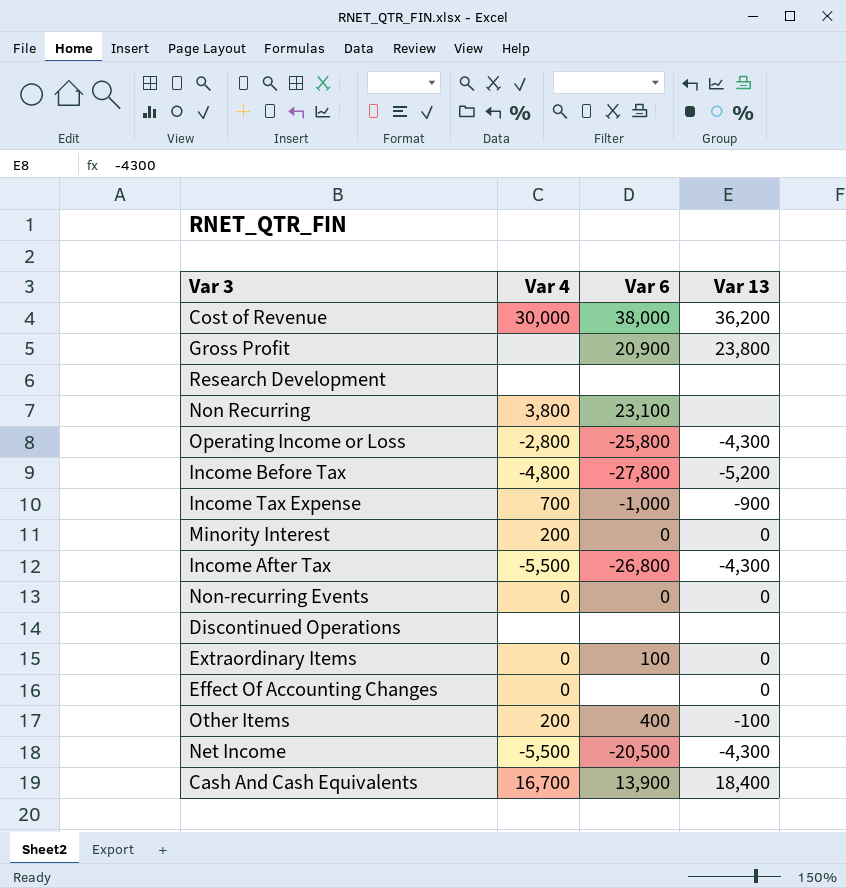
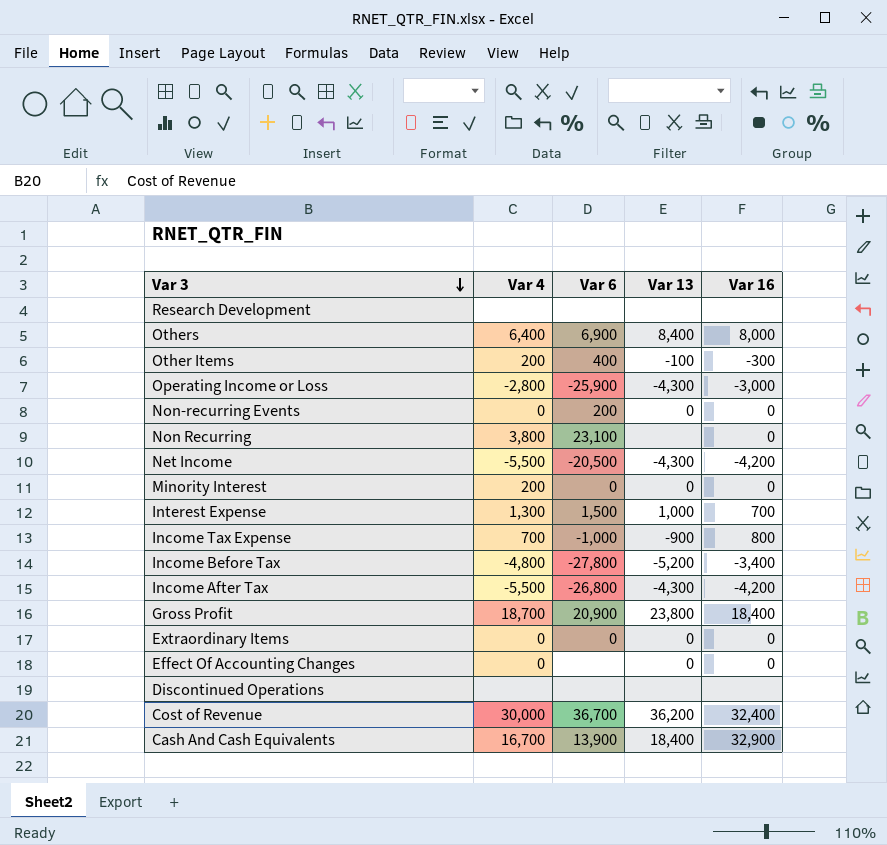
row order: none -> Var 3 descending
column Var 16 | position: none -> 5
row Others: none -> 6,400 | 6,900 | 8,400 | 8,000
Operating Income or Loss | Var 6: -25,800 -> -25,900
Non-recurring Events | Var 6: 0 -> 200
row Interest Expense: none -> 1,300 | 1,500 | 1,000 | 700
Gross Profit | Var 4: none -> 18,700
Extraordinary Items | Var 6: 100 -> 0
Cost of Revenue | Var 6: 38,000 -> 36,700

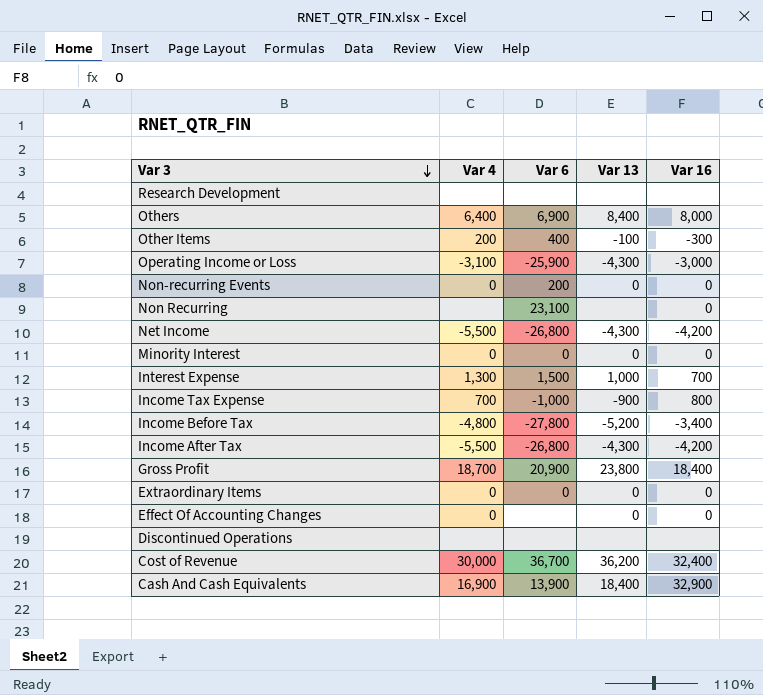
Operating Income or Loss | Var 4: -2,800 -> -3,100
Non Recurring | Var 4: 3,800 -> none
Net Income | Var 6: -20,500 -> -26,800
Minority Interest | Var 4: 200 -> 0
Cash And Cash Equivalents | Var 4: 16,700 -> 16,900

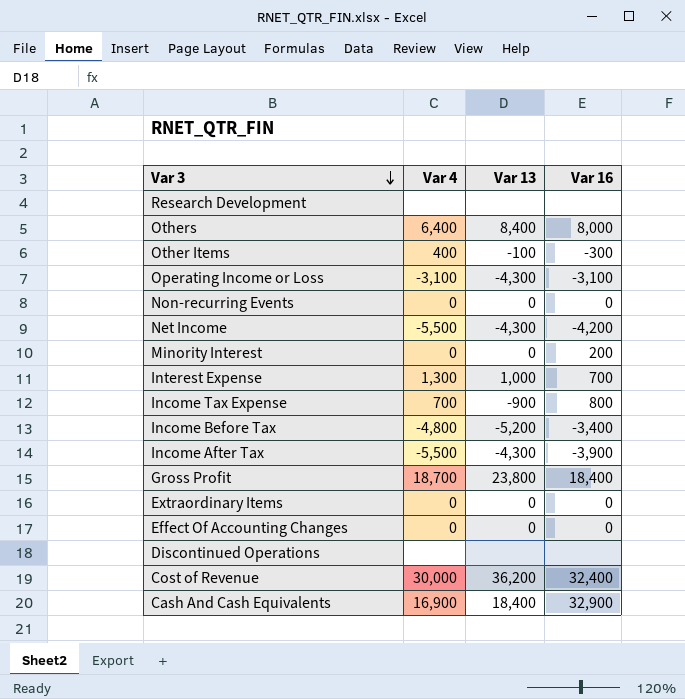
column Var 6 | position: 3 -> none
row Non Recurring: none | 23,100 | none | 0 -> none
Other Items | Var 4: 200 -> 400
Operating Income or Loss | Var 16: -3,000 -> -3,100
Minority Interest | Var 16: 0 -> 200
Income After Tax | Var 16: -4,200 -> -3,900

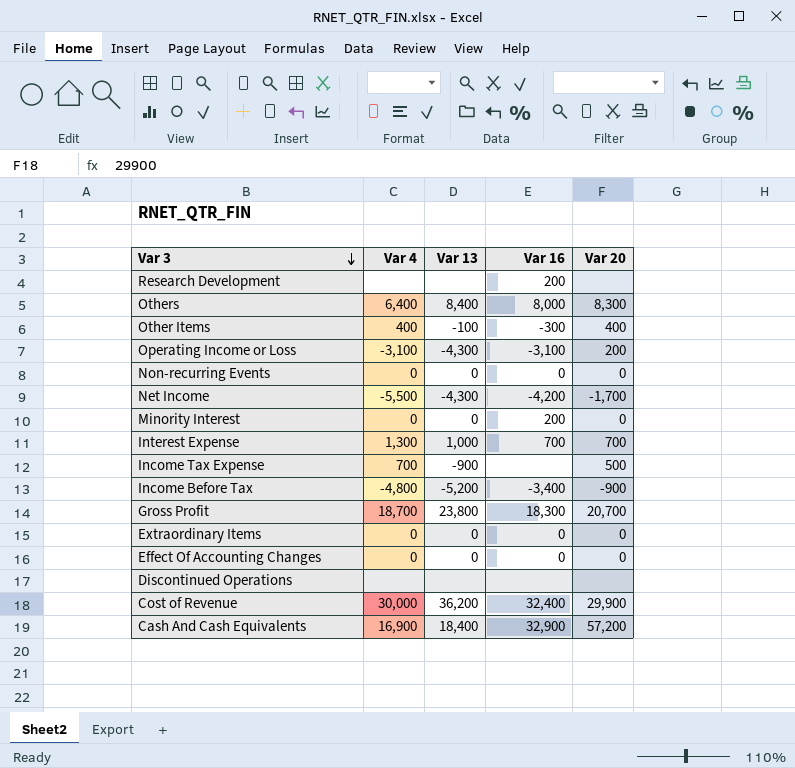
column Var 20 | position: none -> 5
row Income After Tax: -5,500 | -4,300 | -3,900 -> none
Research Development | Var 16: none -> 200
Income Tax Expense | Var 16: 800 -> none
Gross Profit | Var 16: 18,400 -> 18,300

